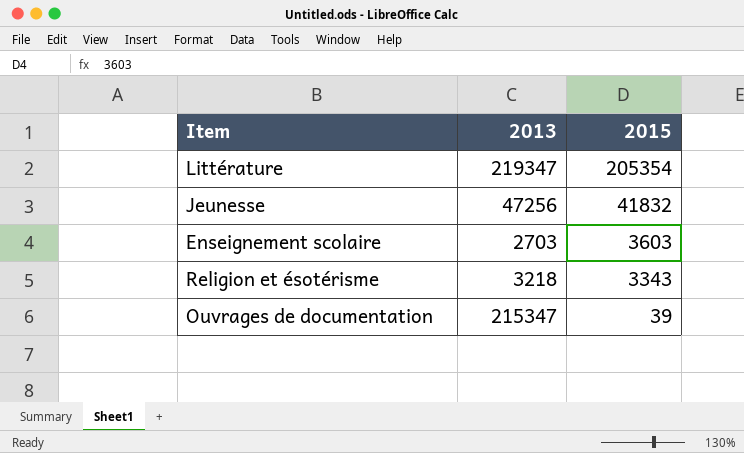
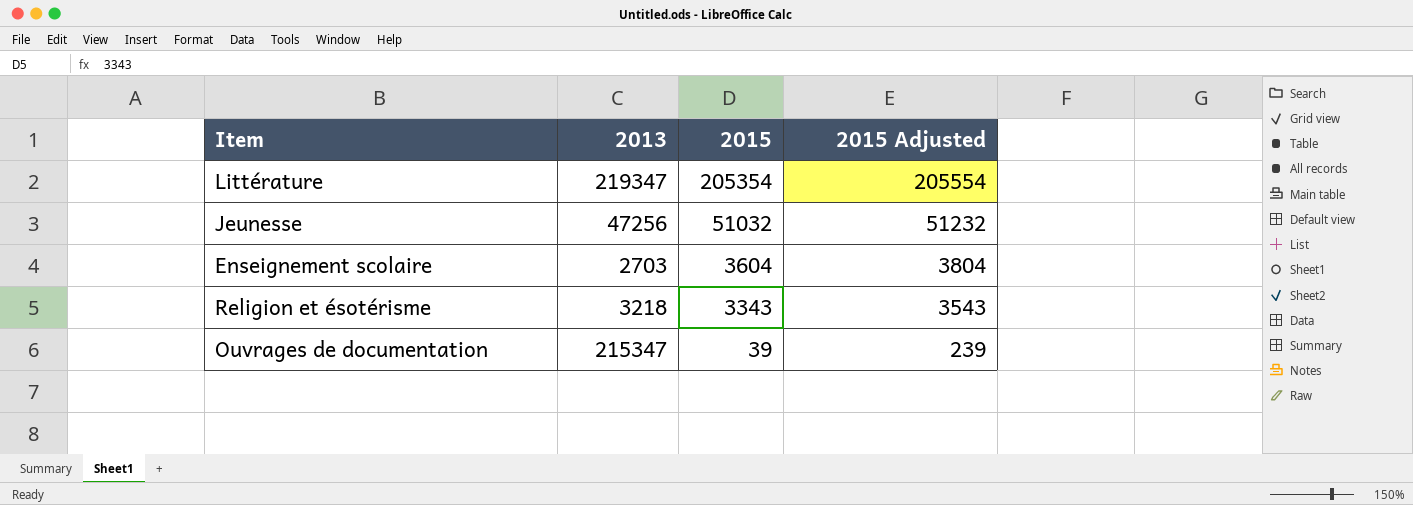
column 2015 Adjusted | formula: none -> [2015] + 200
Jeunesse | 2015: 41832 -> 51032
Enseignement scolaire | 2015: 3603 -> 3604

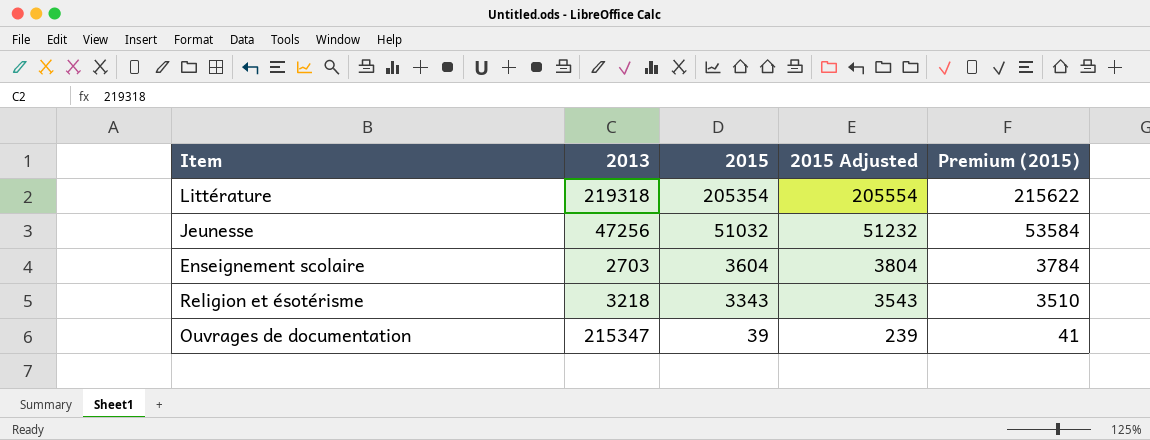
column Premium (2015) | formula: none -> [2015] * 1.05
Littérature | 2013: 219347 -> 219318

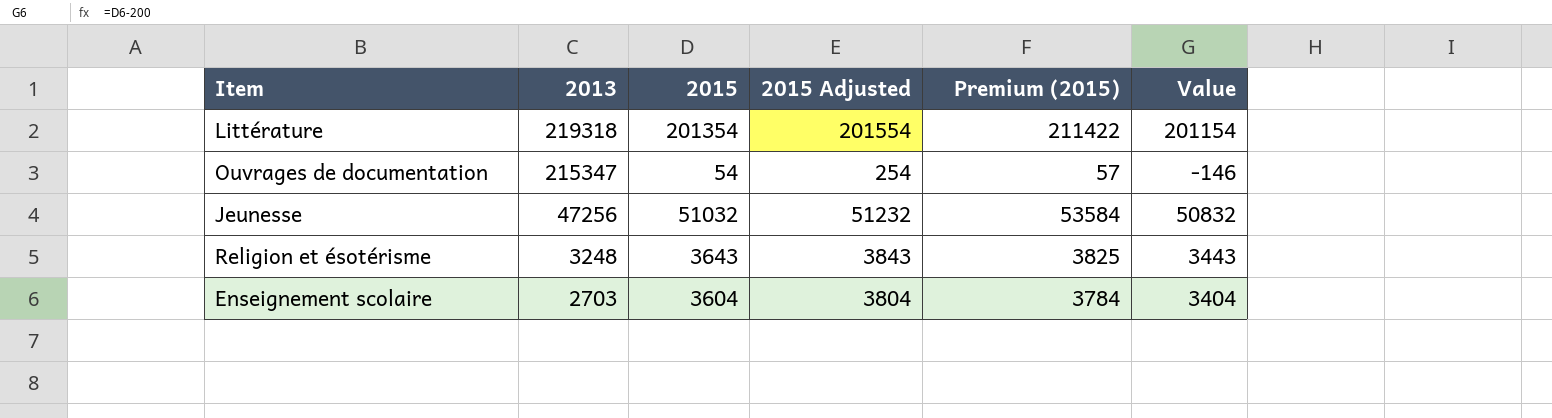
row order: 2015 descending -> 2013 descending
column Value | formula: none -> [2015] - 200
Littérature | 2015: 205354 -> 201354
Littérature | 2015 Adjusted: 205554 -> 201554
Littérature | Premium (2015): 215622 -> 211422
Ouvrages de documentation | 2015: 39 -> 54
Ouvrages de documentation | 2015 Adjusted: 239 -> 254
Ouvrages de documentation | Premium (2015): 41 -> 57
Religion et ésotérisme | 2013: 3218 -> 3248
Religion et ésotérisme | 2015: 3343 -> 3643
Religion et ésotérisme | 2015 Adjusted: 3543 -> 3843
Religion et ésotérisme | Premium (2015): 3510 -> 3825

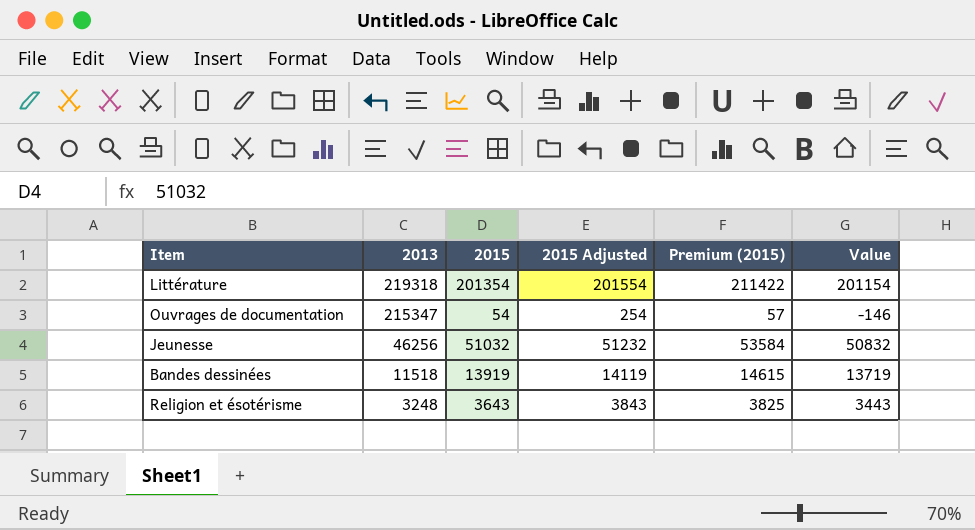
row Enseignement scolaire: 2703 | 3604 | 3804 | 3784 | 3404 -> none
Jeunesse | 2013: 47256 -> 46256
row Bandes dessinées: none -> 11518 | 13919 | 14119 | 14615 | 13719

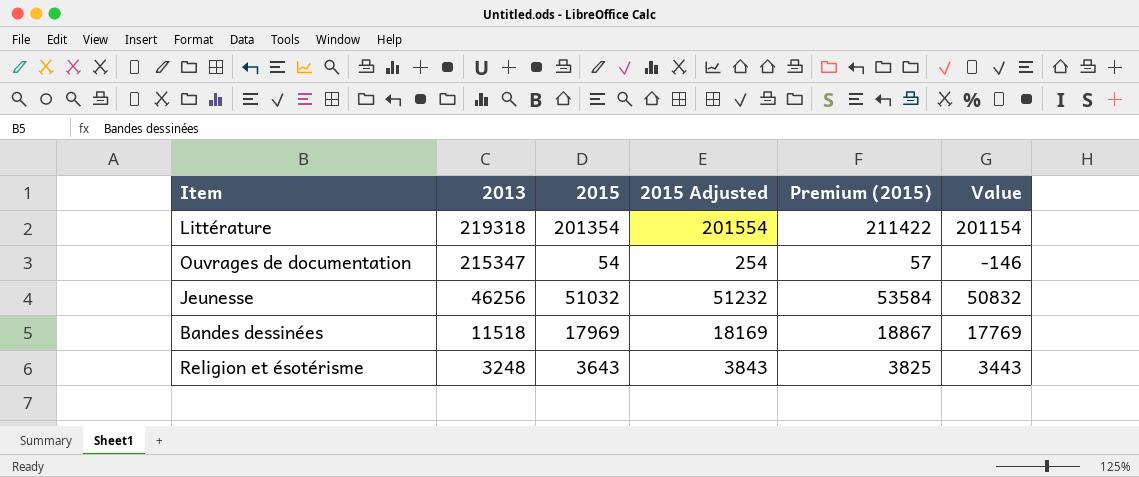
Bandes dessinées | 2015: 13919 -> 17969
Bandes dessinées | 2015 Adjusted: 14119 -> 18169
Bandes dessinées | Premium (2015): 14615 -> 18867
Bandes dessinées | Value: 13719 -> 17769

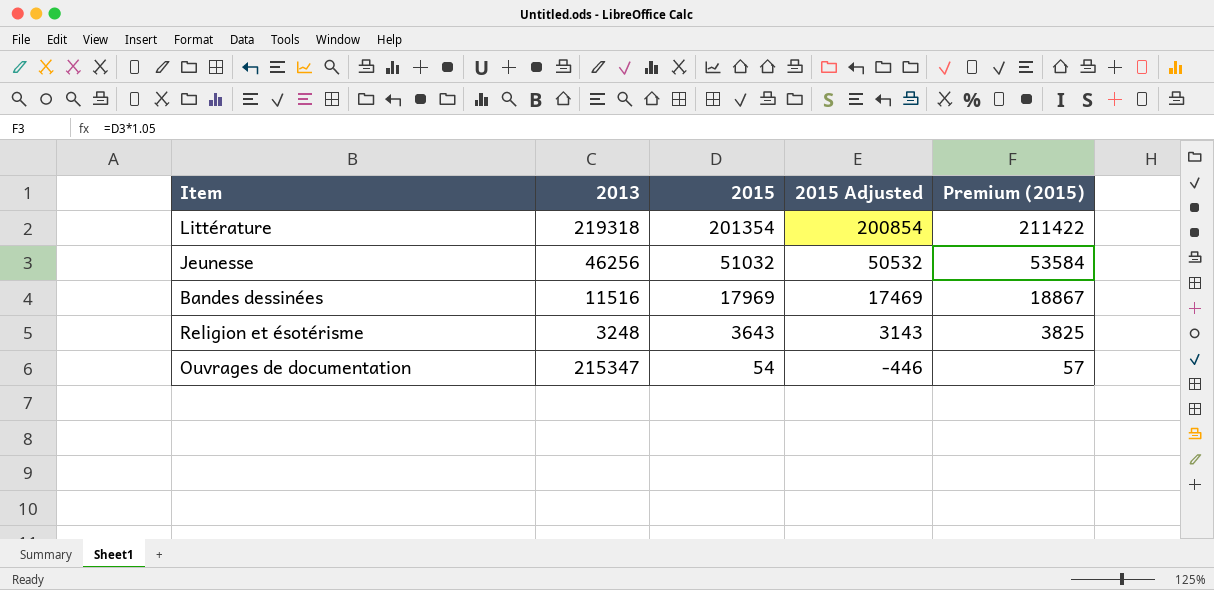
row order: 2013 descending -> 2015 descending
column Value | formula: [2015] - 200 -> none
column 2015 Adjusted | formula: [2015] + 200 -> [2015] - 500
Bandes dessinées | 2013: 11518 -> 11516

